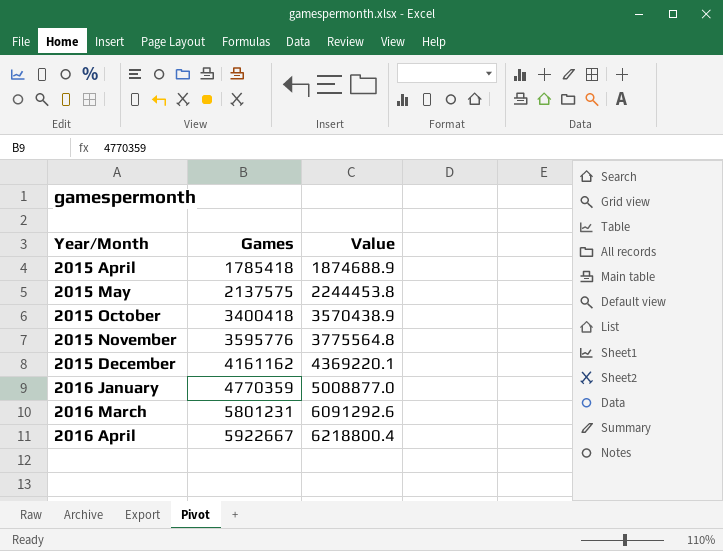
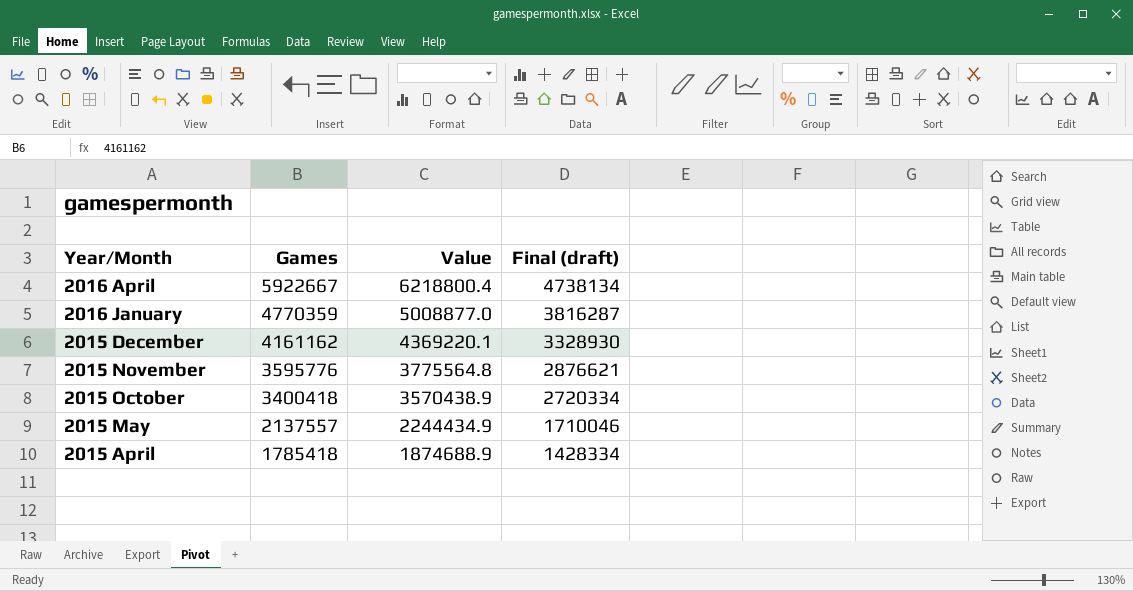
row order: Year/Month ascending -> Year/Month descending
column Final (draft) | formula: none -> [Games] * 0.8
row 2016 March: 5801231 | 6091292.6 -> none
2015 May | Games: 2137575 -> 2137557
2015 May | Value: 2244453.8 -> 2244434.9

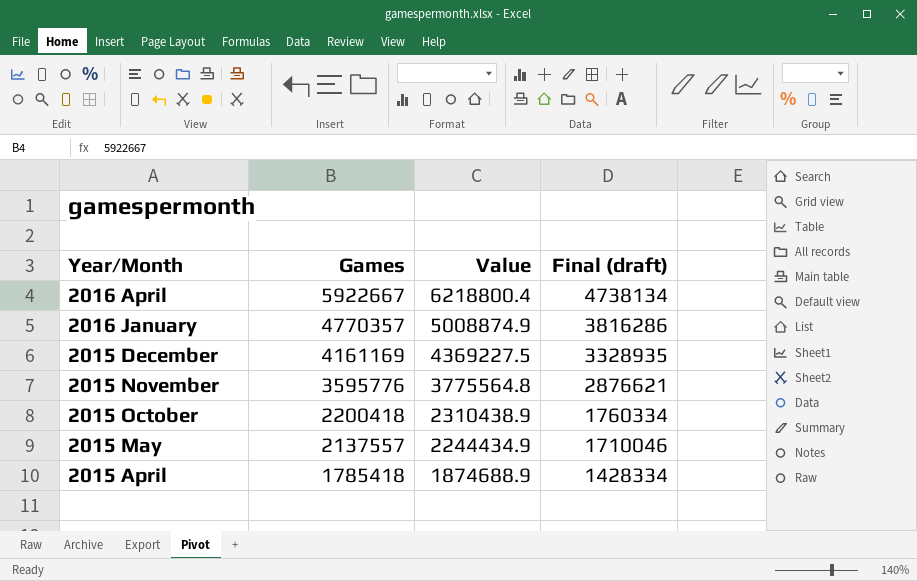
2016 January | Games: 4770359 -> 4770357
2016 January | Value: 5008877.0 -> 5008874.9
2016 January | Final (draft): 3816287 -> 3816286
2015 December | Games: 4161162 -> 4161169
2015 December | Value: 4369220.1 -> 4369227.5
2015 December | Final (draft): 3328930 -> 3328935
2015 October | Games: 3400418 -> 2200418
2015 October | Value: 3570438.9 -> 2310438.9
2015 October | Final (draft): 2720334 -> 1760334

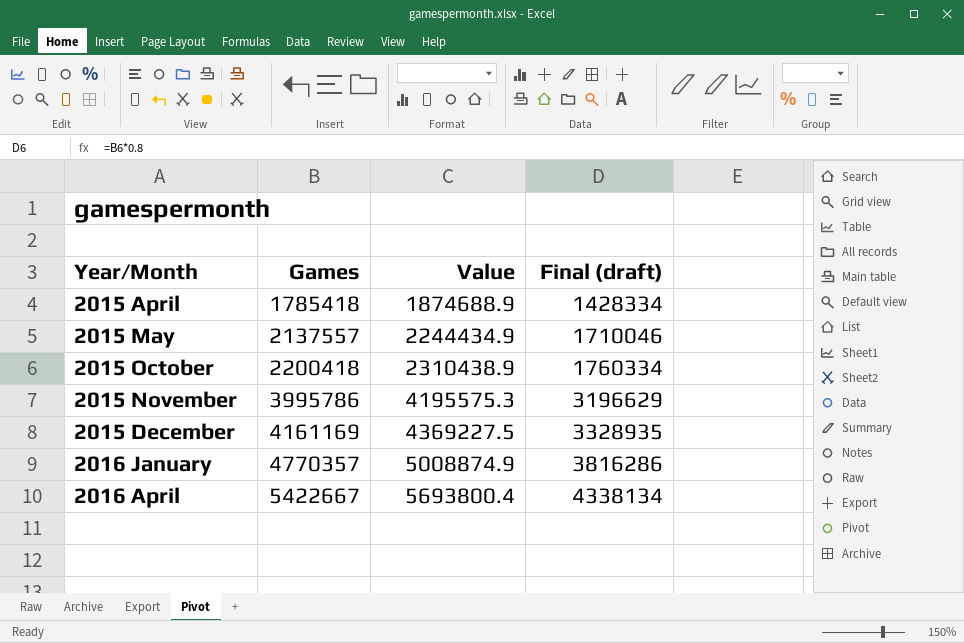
row order: Year/Month descending -> Year/Month ascending
2015 November | Games: 3595776 -> 3995786
2015 November | Value: 3775564.8 -> 4195575.3
2015 November | Final (draft): 2876621 -> 3196629
2016 April | Games: 5922667 -> 5422667
2016 April | Value: 6218800.4 -> 5693800.4
2016 April | Final (draft): 4738134 -> 4338134

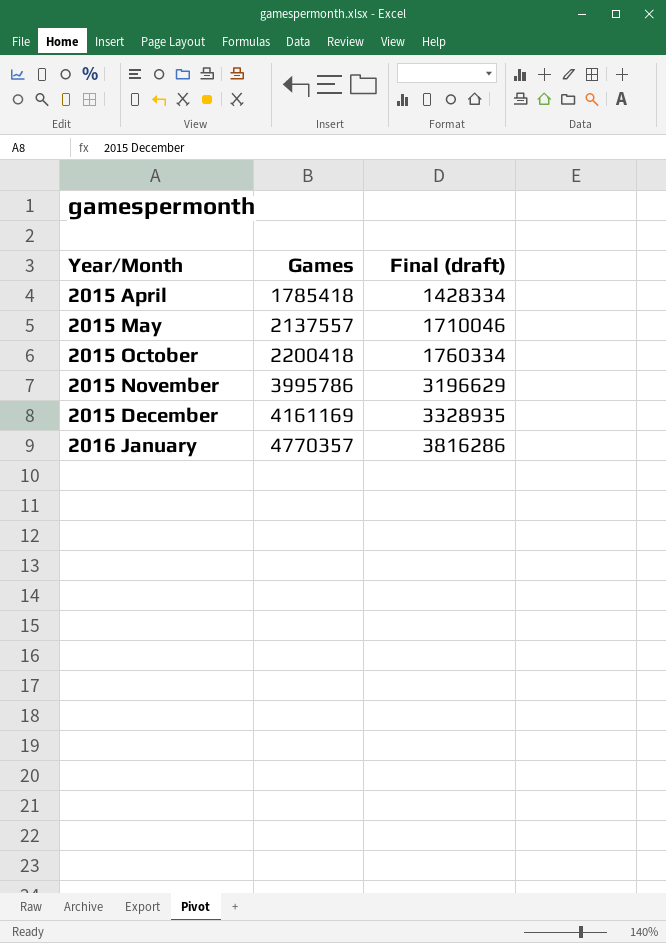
column Value | formula: [Games] * 1.05 -> none
row 2016 April: 5422667 | 5693800.4 | 4338134 -> none

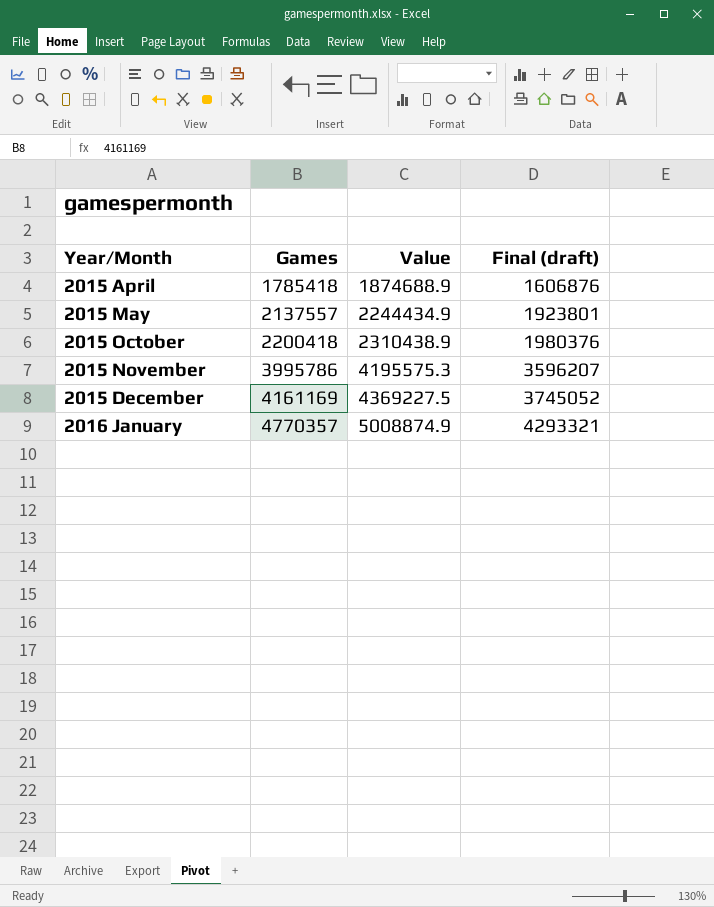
column Value | formula: none -> [Games] * 1.05
column Final (draft) | formula: [Games] * 0.8 -> [Games] * 0.9

